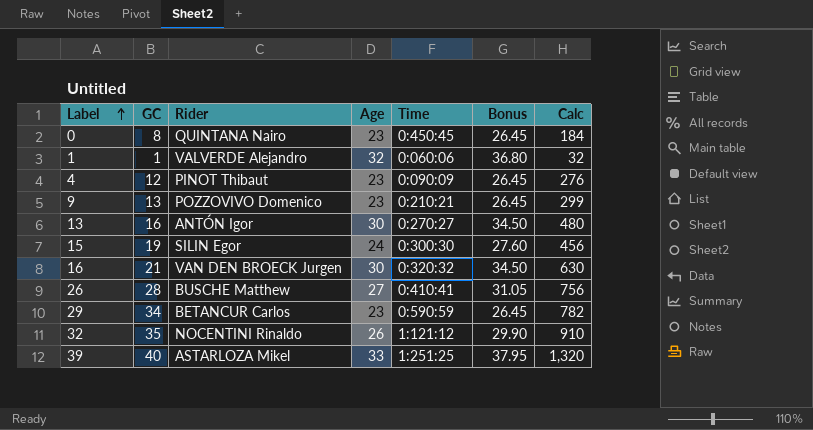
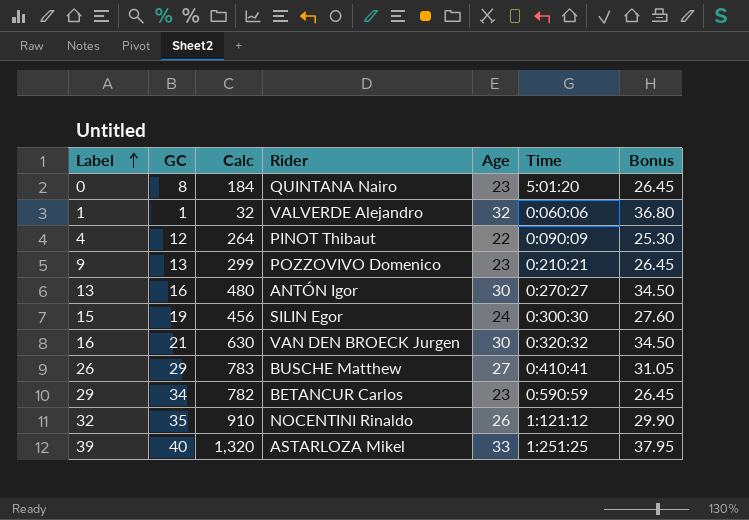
column Calc | position: 7 -> 3
0 | Time: 0:450:45 -> 5:01:20
4 | Calc: 276 -> 264
4 | Age: 23 -> 22
4 | Bonus: 26.45 -> 25.30
26 | GC: 28 -> 29
26 | Calc: 756 -> 783

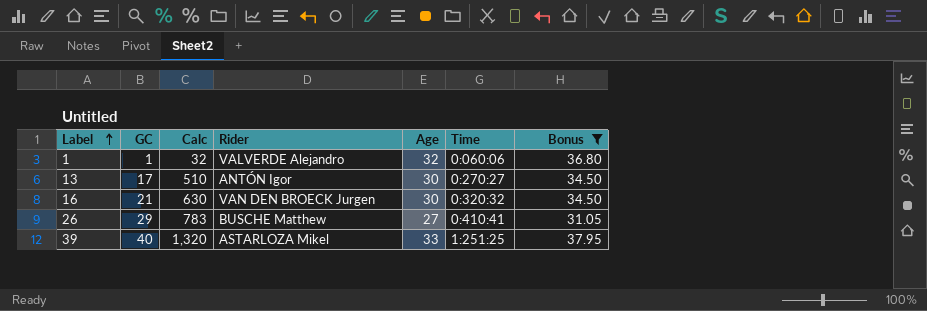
filter: none -> Bonus >= 31.05
13 | GC: 16 -> 17
13 | Calc: 480 -> 510

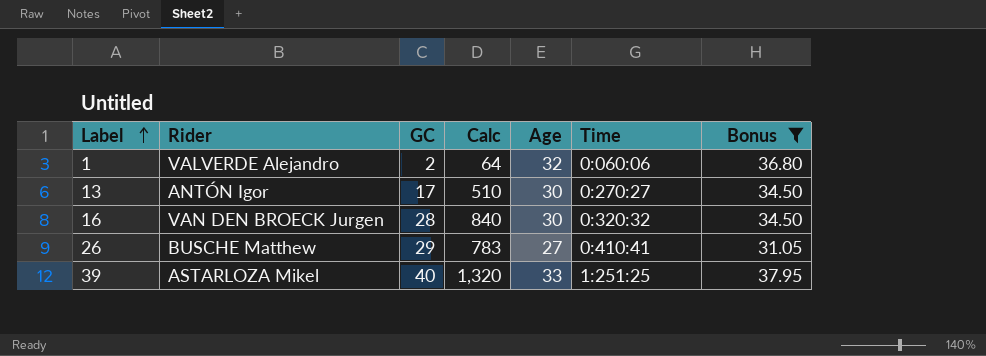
column Rider | position: 4 -> 2
1 | GC: 1 -> 2
1 | Calc: 32 -> 64
16 | GC: 21 -> 28
16 | Calc: 630 -> 840

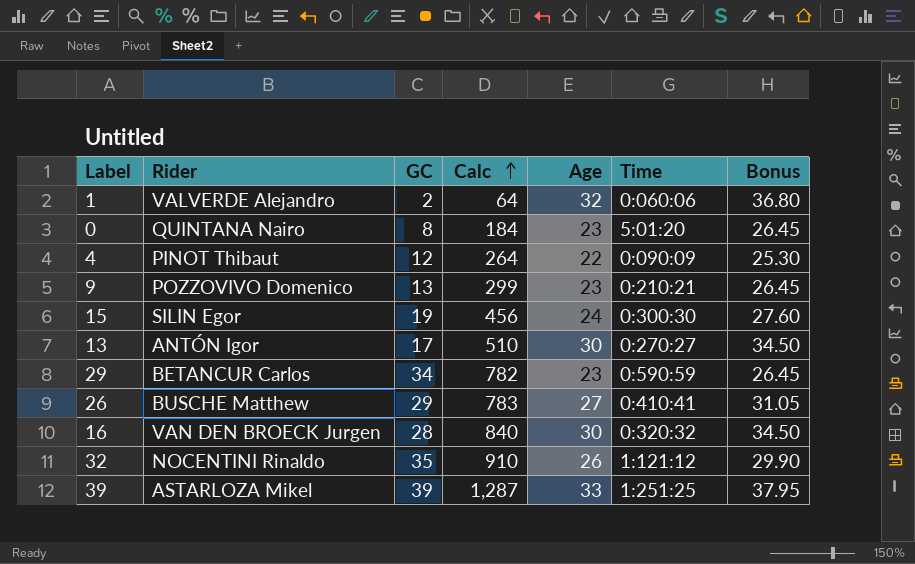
filter: Bonus >= 31.05 -> none
row order: Label ascending -> Calc ascending
39 | GC: 40 -> 39
39 | Calc: 1,320 -> 1,287

